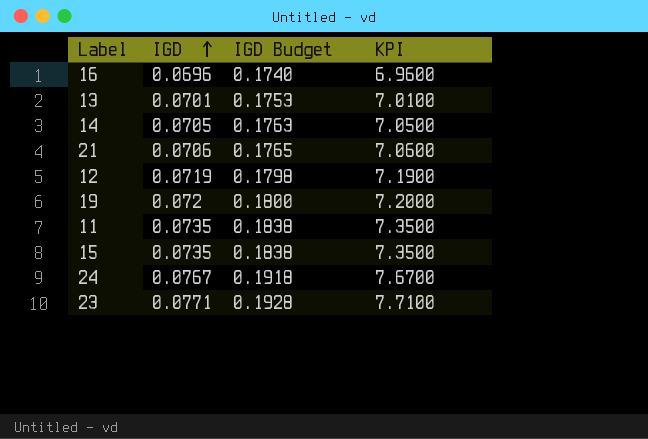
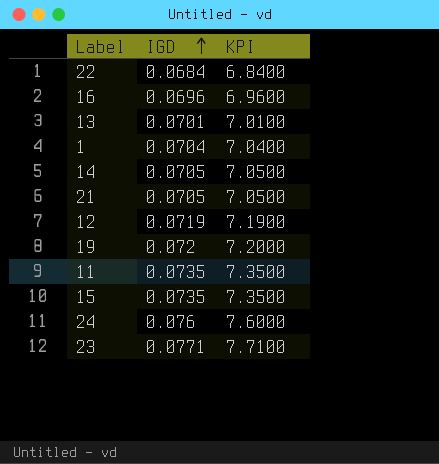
column IGD Budget | formula: [IGD] * 2.5 -> none
row 22: none -> 0.0684 | 6.8400
row 1: none -> 0.0704 | 7.0400
21 | IGD: 0.0706 -> 0.0705
21 | KPI: 7.0600 -> 7.0500
24 | IGD: 0.0767 -> 0.076
24 | KPI: 7.6700 -> 7.6000

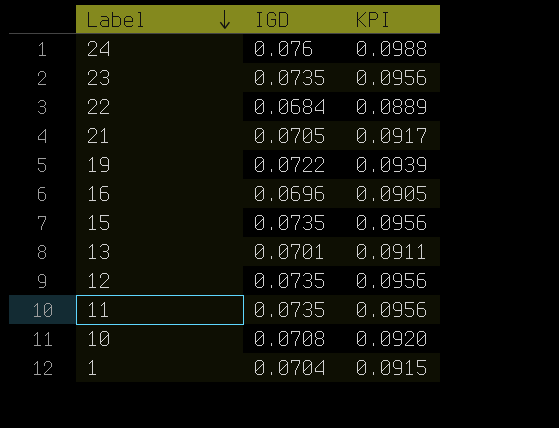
row order: IGD ascending -> Label descending
column KPI | formula: [IGD] * 100 -> [IGD] * 1.3
row 14: 0.0705 | 7.0500 -> none
23 | IGD: 0.0771 -> 0.0735
19 | IGD: 0.072 -> 0.0722
12 | IGD: 0.0719 -> 0.0735
row 10: none -> 0.0708 | 0.0920

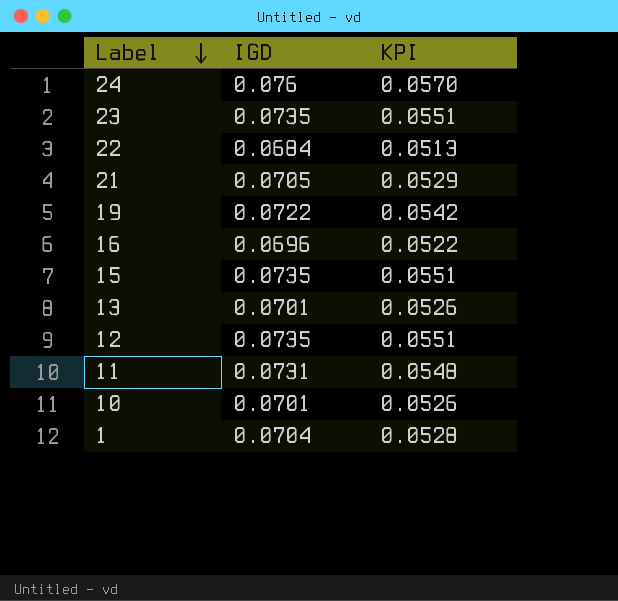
column KPI | formula: [IGD] * 1.3 -> [IGD] * 0.75
11 | IGD: 0.0735 -> 0.0731
10 | IGD: 0.0708 -> 0.0701

